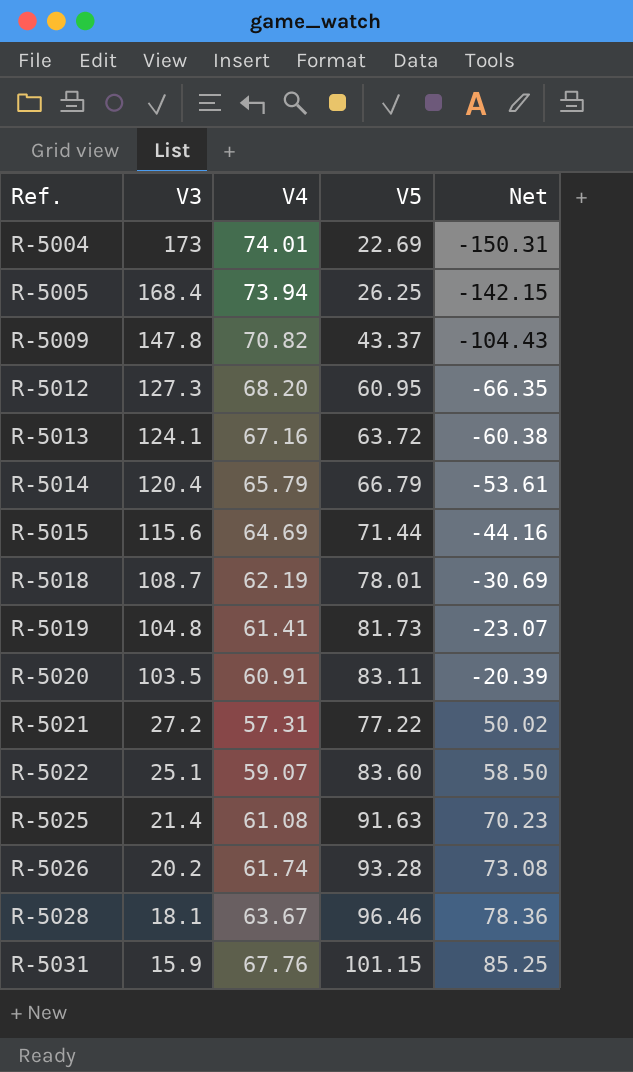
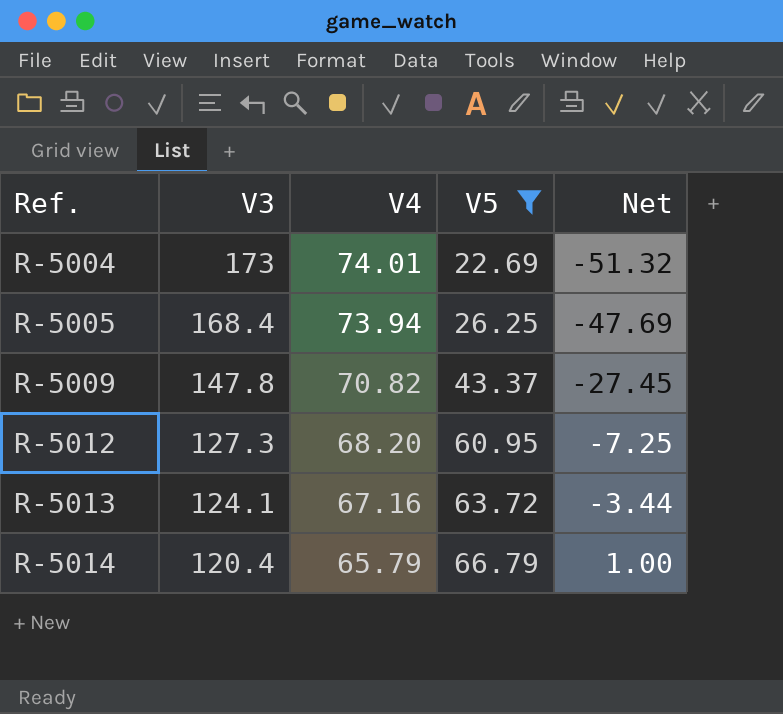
filter: none -> V5 <= 66.79
column Net | formula: [V5] - [V3] -> [V5] - [V4]

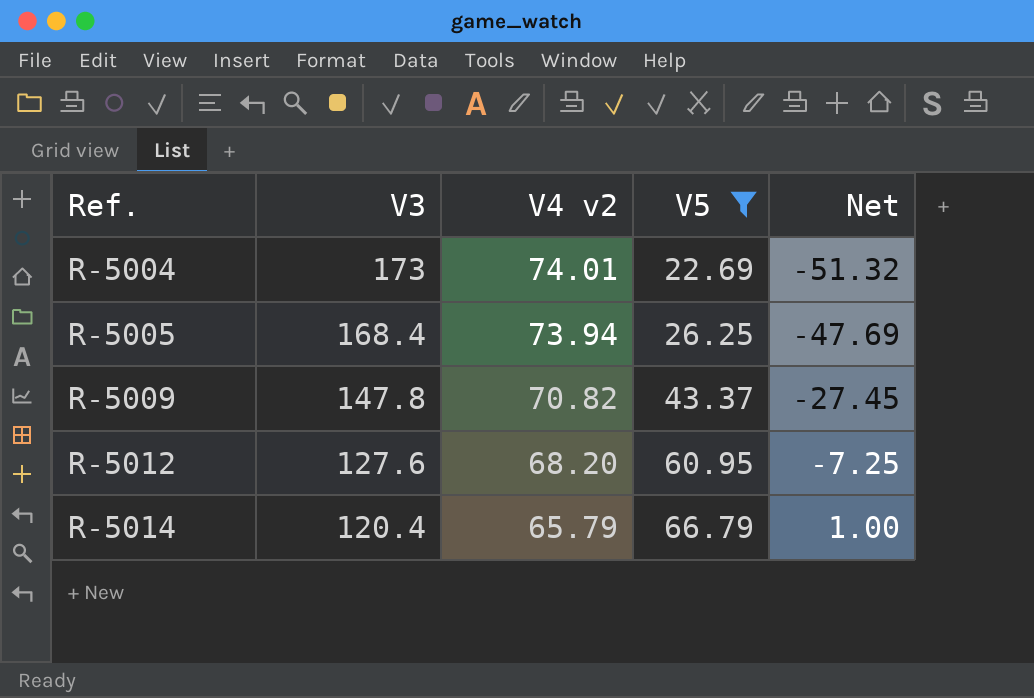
column name: V4 -> V4 v2
row R-5013: 124.1 | 67.16 | 63.72 | -3.44 -> none
R-5012 | V3: 127.3 -> 127.6

